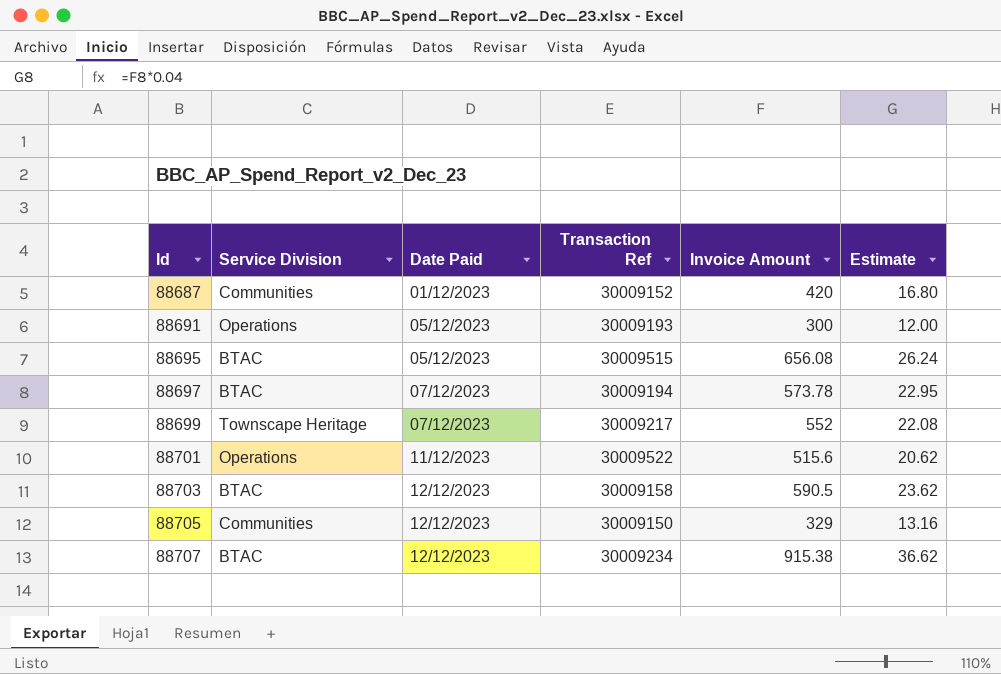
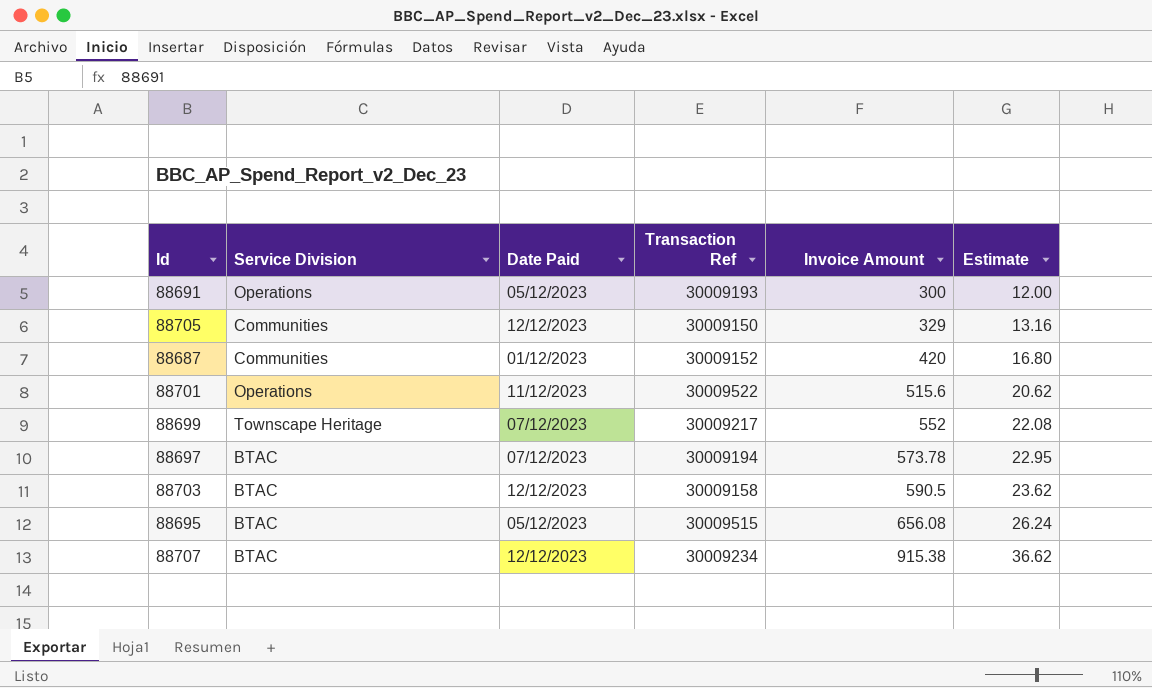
row order: Id ascending -> Invoice Amount ascending

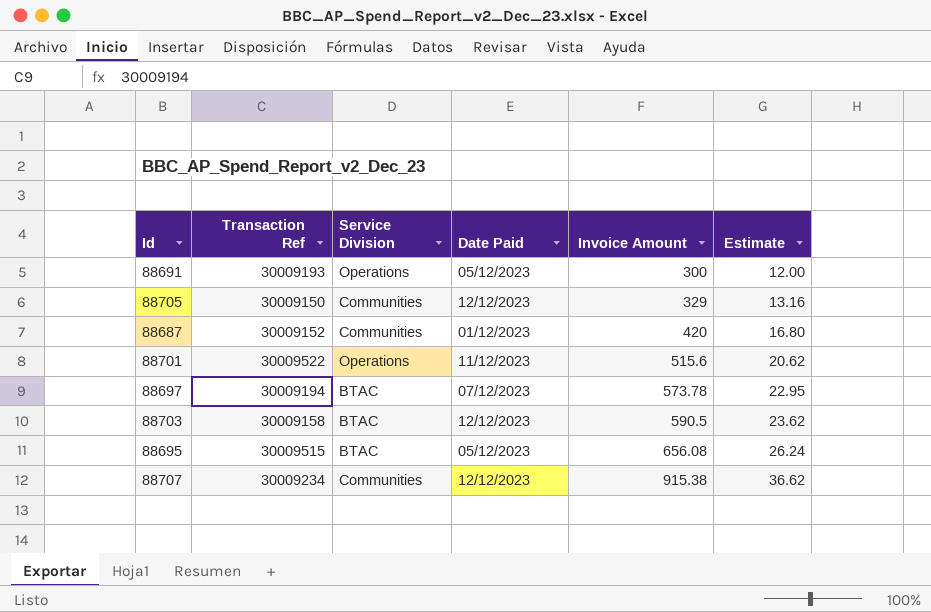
column Transaction Ref | position: 4 -> 2
row 88699: Townscape Heritage | 07/12/2023 | 30009217 | 552 | 22.08 -> none
88707 | Service Division: BTAC -> Communities

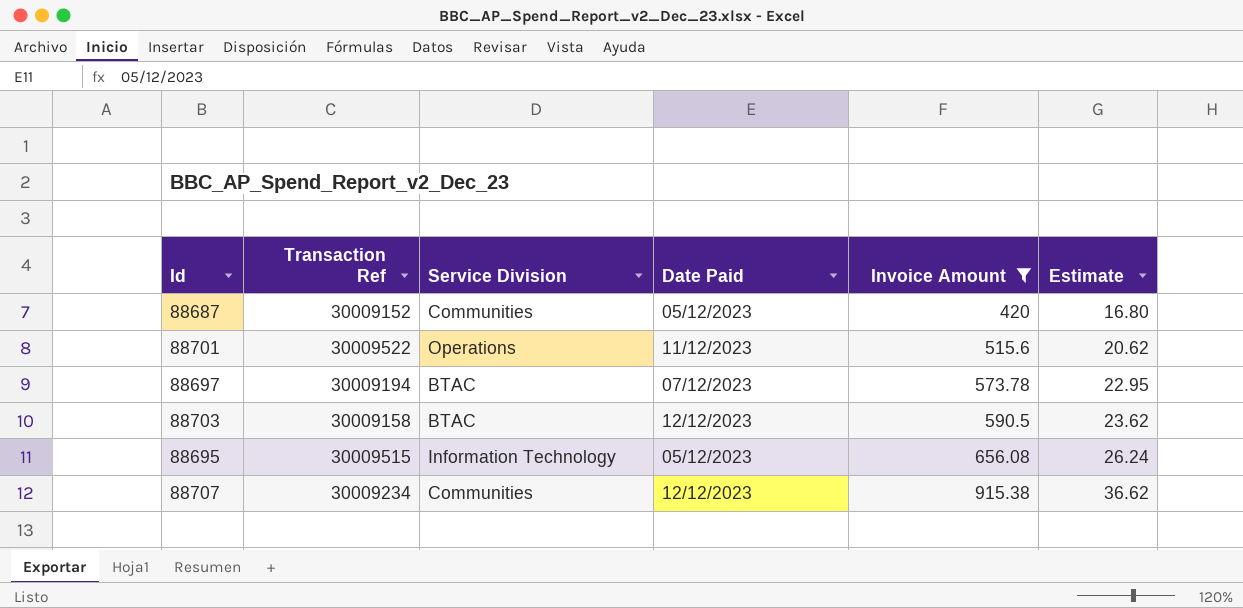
filter: none -> Invoice Amount >= 420
88687 | Date Paid: 01/12/2023 -> 05/12/2023
88695 | Service Division: BTAC -> Information Technology

